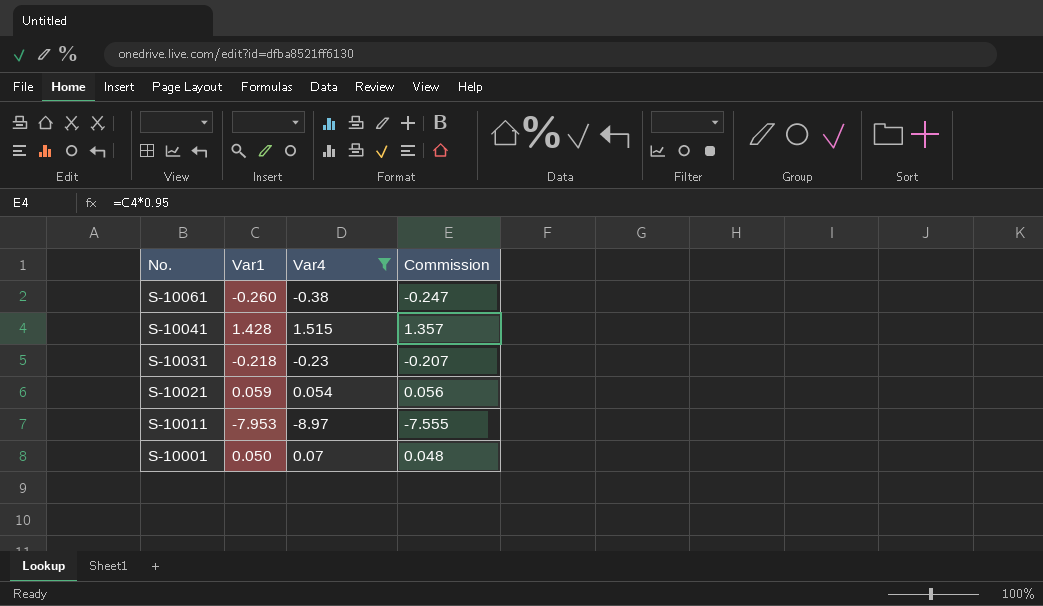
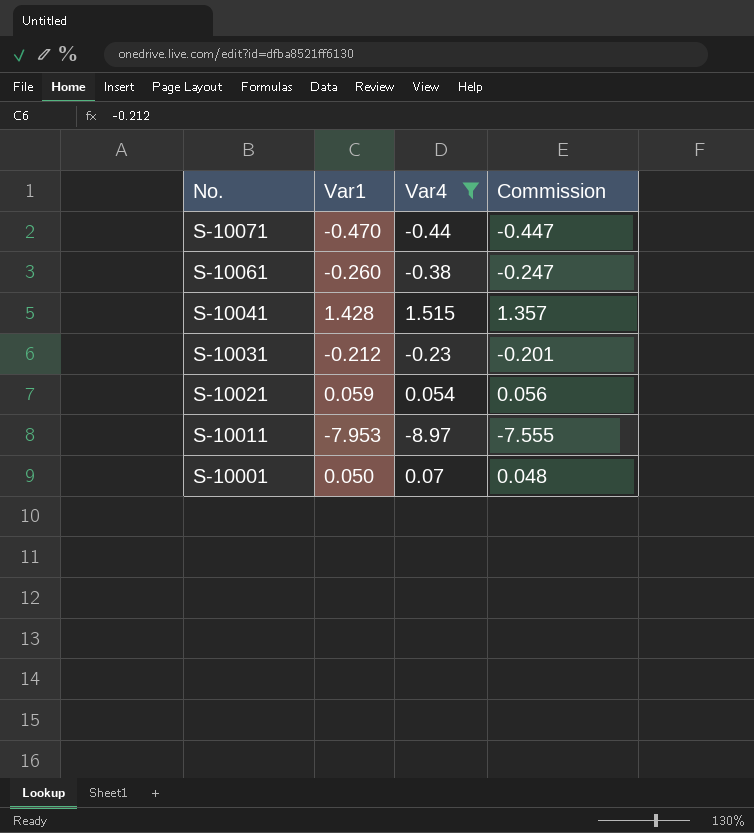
row S-10071: none -> -0.470 | -0.44 | -0.447
S-10031 | Var1: -0.218 -> -0.212
S-10031 | Commission: -0.207 -> -0.201

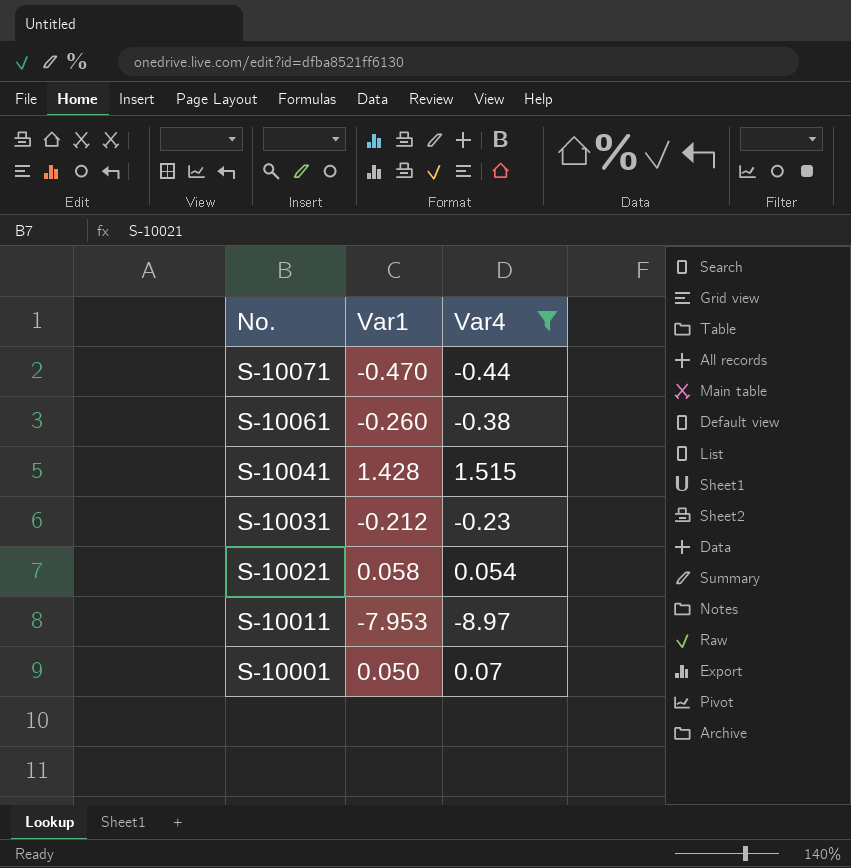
column Commission | formula: [Var1] * 0.95 -> none
S-10021 | Var1: 0.059 -> 0.058

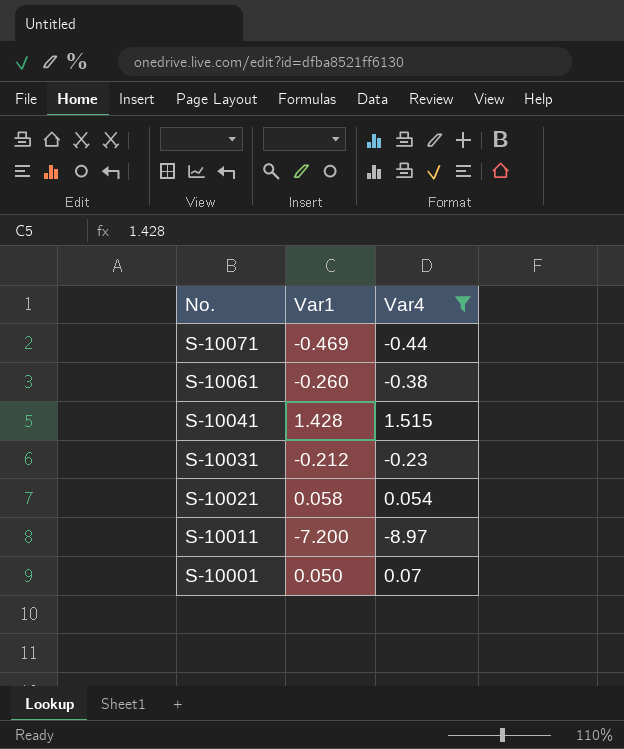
S-10071 | Var1: -0.470 -> -0.469
S-10011 | Var1: -7.953 -> -7.200

